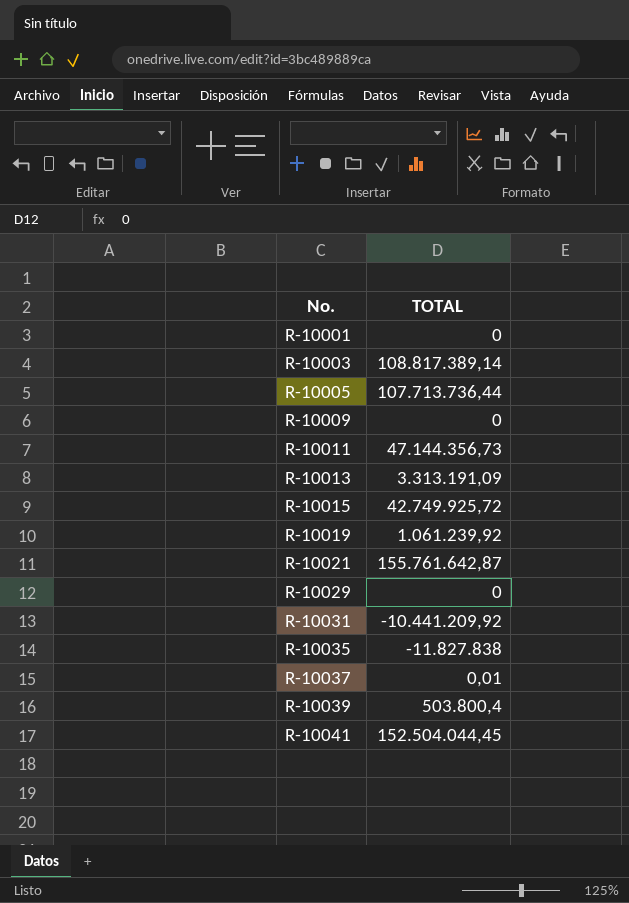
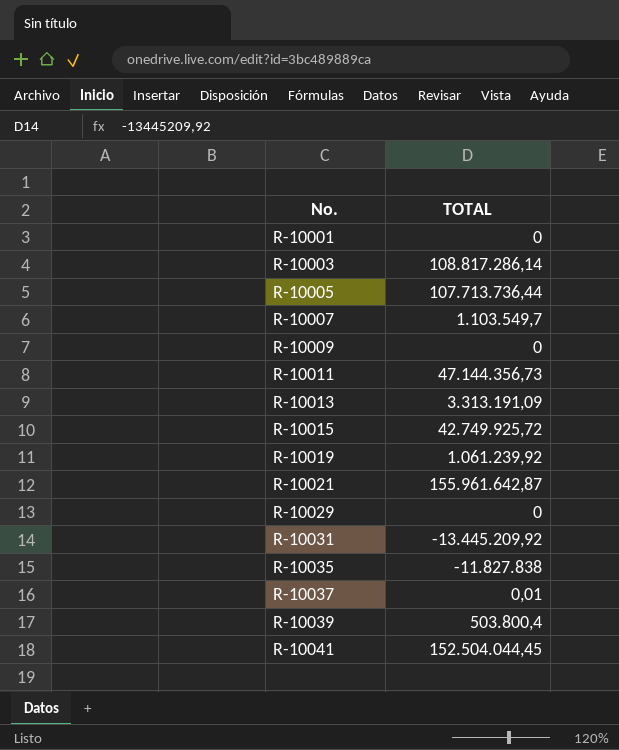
R-10003 | TOTAL: 108.817.389,14 -> 108.817.286,14
row R-10007: none -> 1.103.549,7
R-10021 | TOTAL: 155.761.642,87 -> 155.961.642,87
R-10031 | TOTAL: -10.441.209,92 -> -13.445.209,92

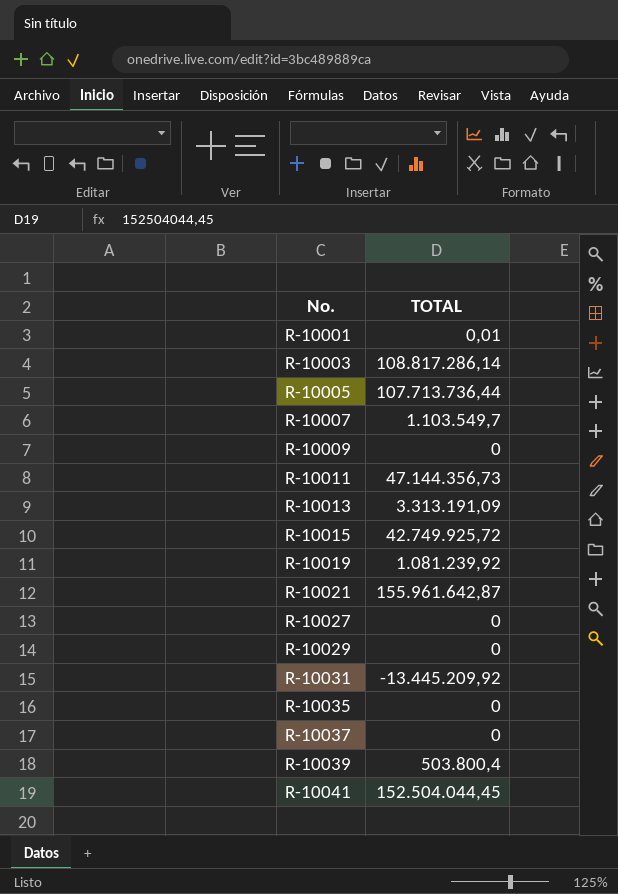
R-10001 | TOTAL: 0 -> 0,01
R-10019 | TOTAL: 1.061.239,92 -> 1.081.239,92
row R-10027: none -> 0
R-10035 | TOTAL: -11.827.838 -> 0
R-10037 | TOTAL: 0,01 -> 0

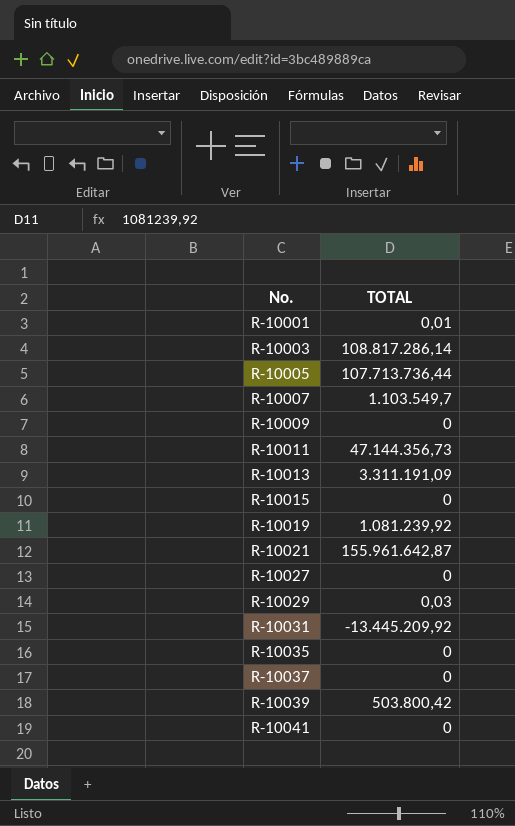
R-10013 | TOTAL: 3.313.191,09 -> 3.311.191,09
R-10015 | TOTAL: 42.749.925,72 -> 0
R-10029 | TOTAL: 0 -> 0,03
R-10039 | TOTAL: 503.800,4 -> 503.800,42
R-10041 | TOTAL: 152.504.044,45 -> 0

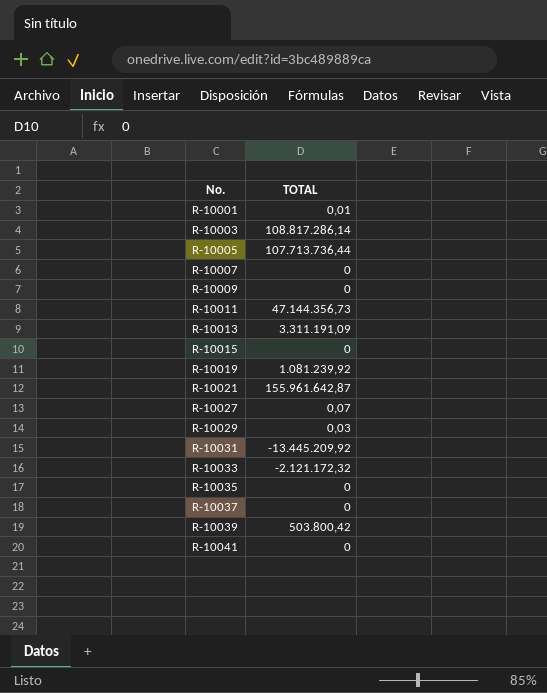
R-10007 | TOTAL: 1.103.549,7 -> 0
R-10027 | TOTAL: 0 -> 0,07
row R-10033: none -> -2.121.172,32

